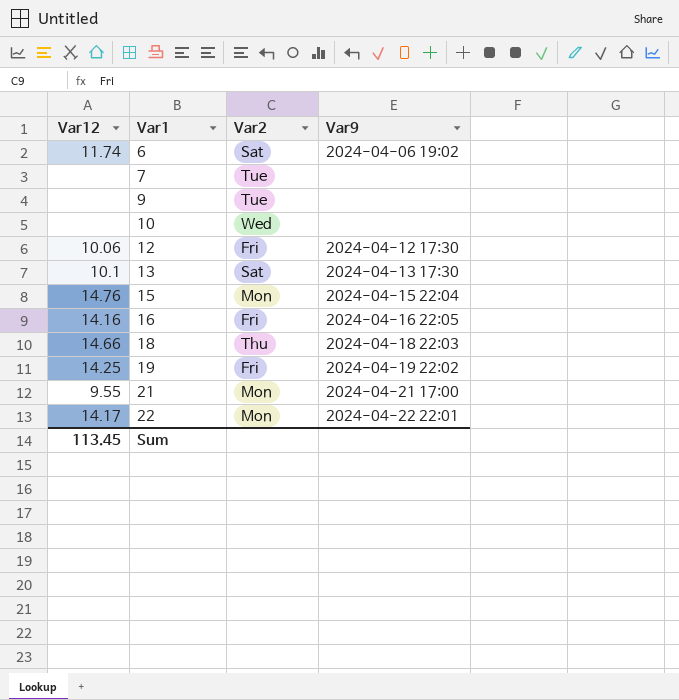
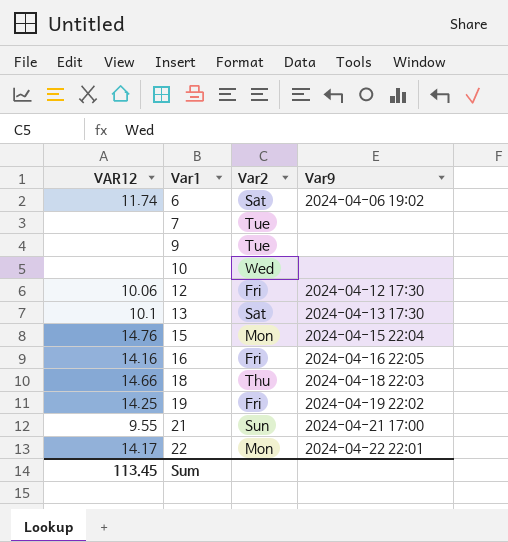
column name: Var12 -> VAR12
21 | Var2: Mon -> Sun

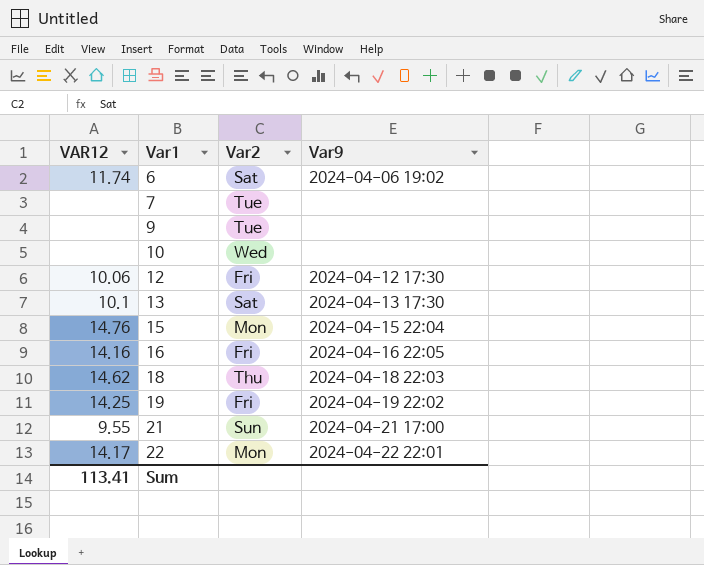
18 | VAR12: 14.66 -> 14.62
Sum | VAR12: 113.45 -> 113.41

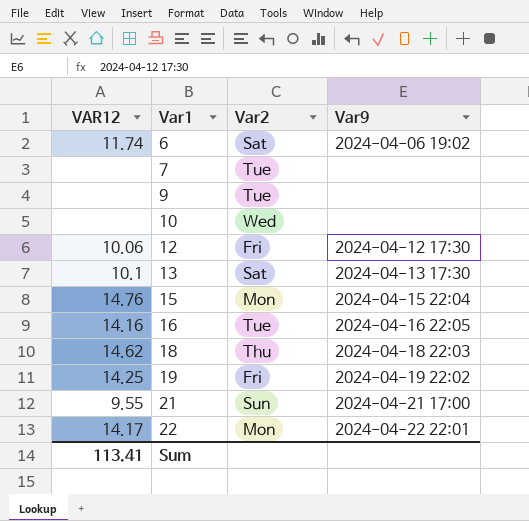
16 | Var2: Fri -> Tue

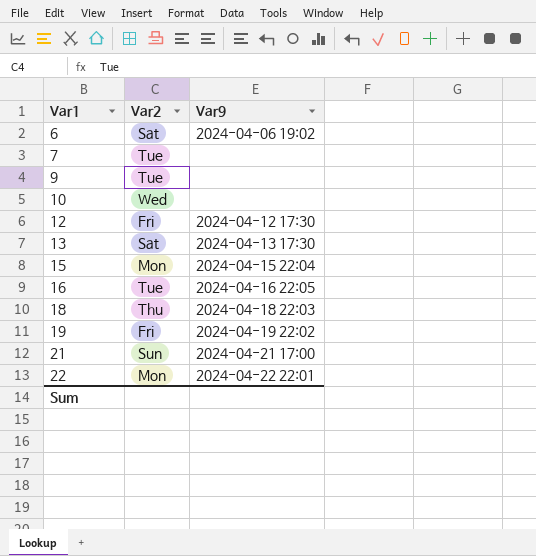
column VAR12 | position: 1 -> none

